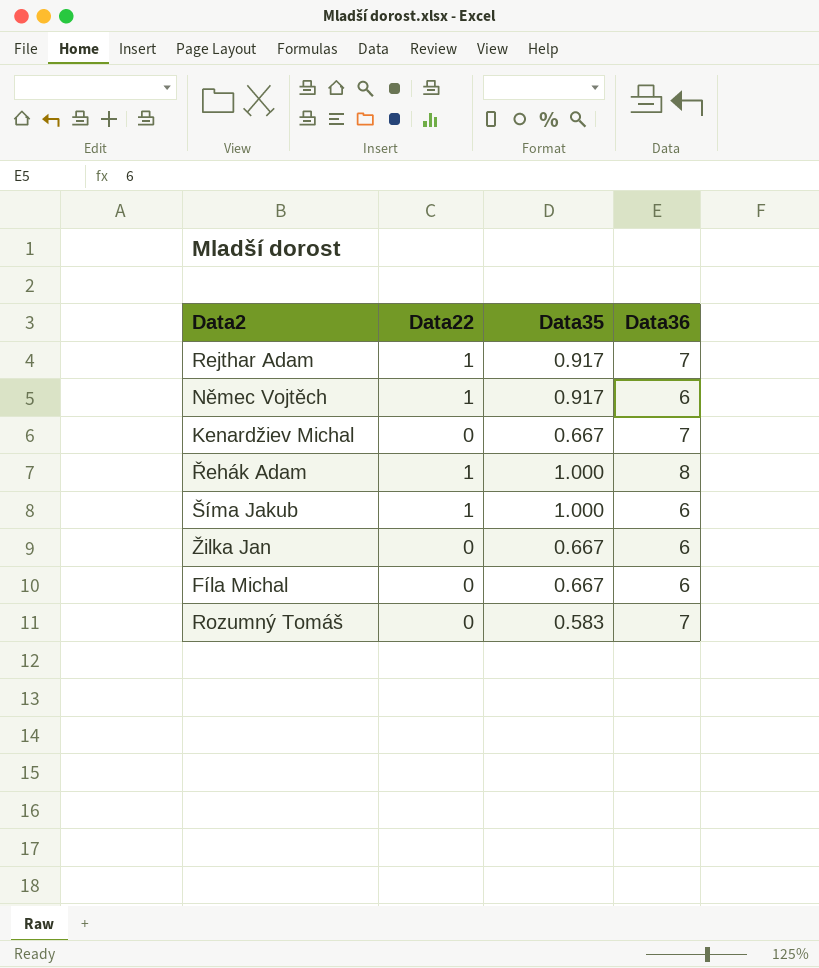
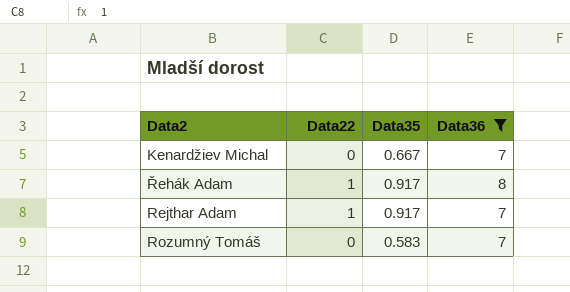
filter: none -> Data36 != 6
row order: none -> Data2 ascending
Řehák Adam | Data35: 1.000 -> 0.917

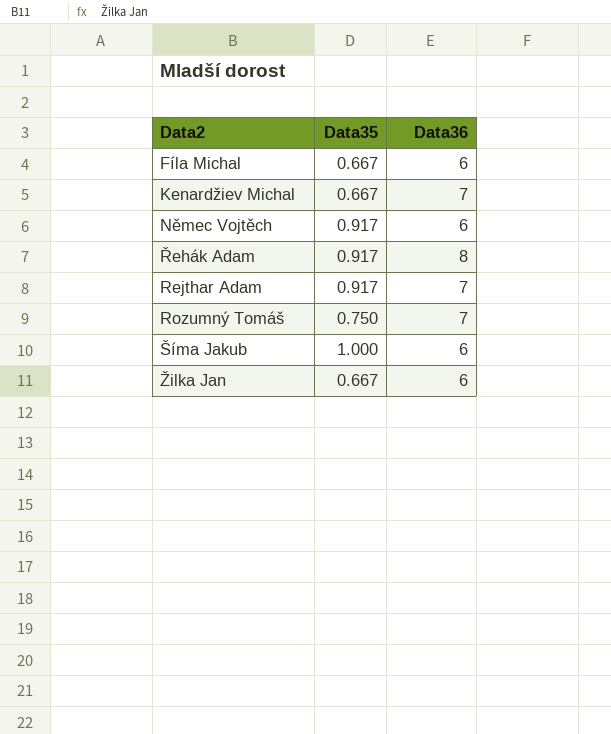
filter: Data36 != 6 -> none
column Data22 | position: 2 -> none
Rozumný Tomáš | Data35: 0.583 -> 0.750

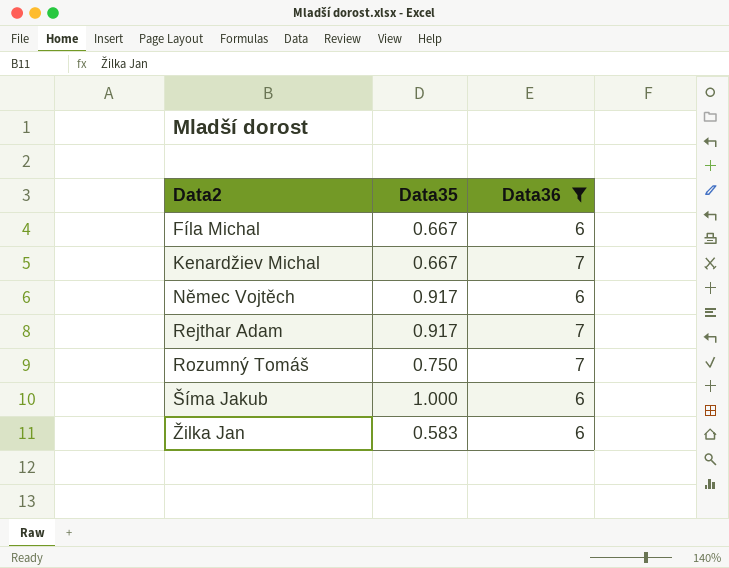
filter: none -> Data36 != 8
Žilka Jan | Data35: 0.667 -> 0.583

